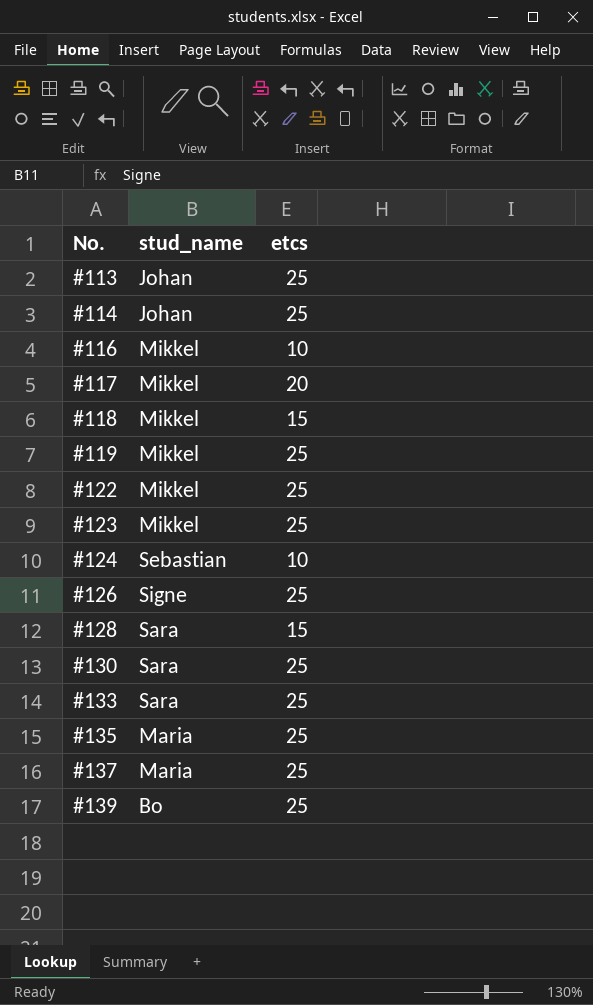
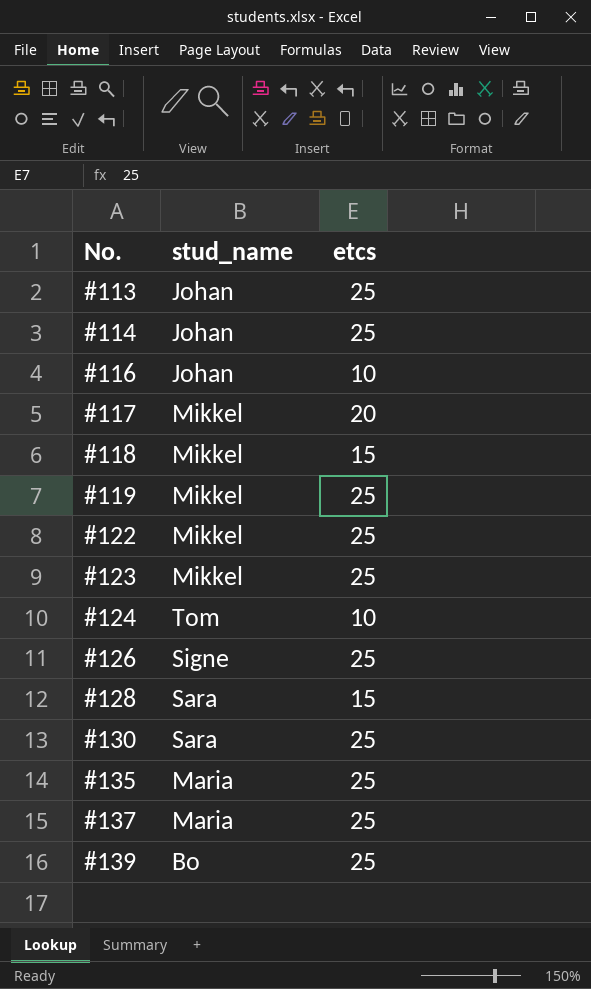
row #133: Sara | 25 -> none
#116 | stud_name: Mikkel -> Johan
#124 | stud_name: Sebastian -> Tom

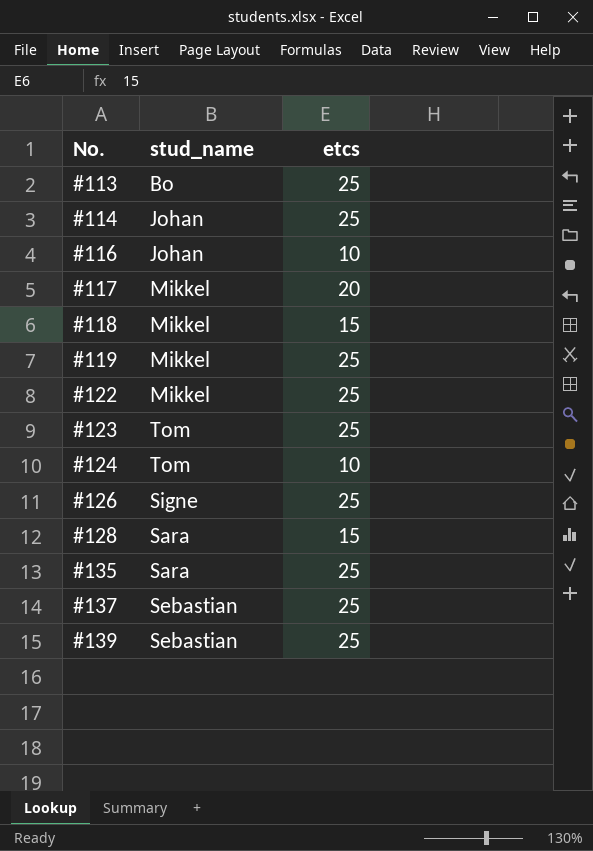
row #130: Sara | 25 -> none
#113 | stud_name: Johan -> Bo
#123 | stud_name: Mikkel -> Tom
#135 | stud_name: Maria -> Sara
#137 | stud_name: Maria -> Sebastian
#139 | stud_name: Bo -> Sebastian

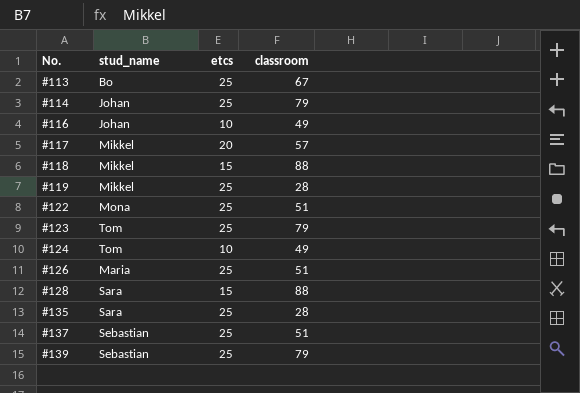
column classroom | position: none -> 4
#122 | stud_name: Mikkel -> Mona
#126 | stud_name: Signe -> Maria

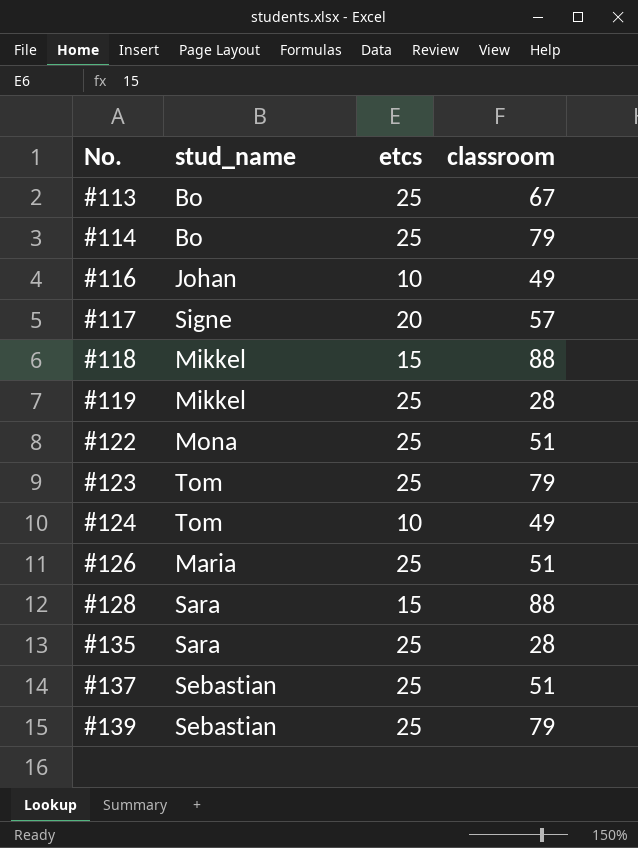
#114 | stud_name: Johan -> Bo
#117 | stud_name: Mikkel -> Signe

